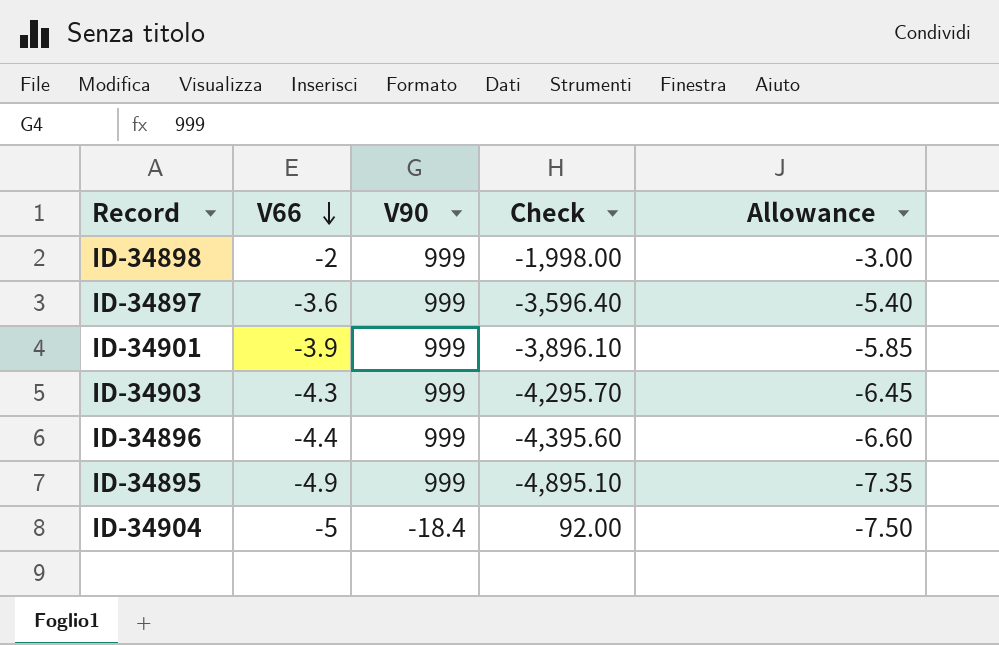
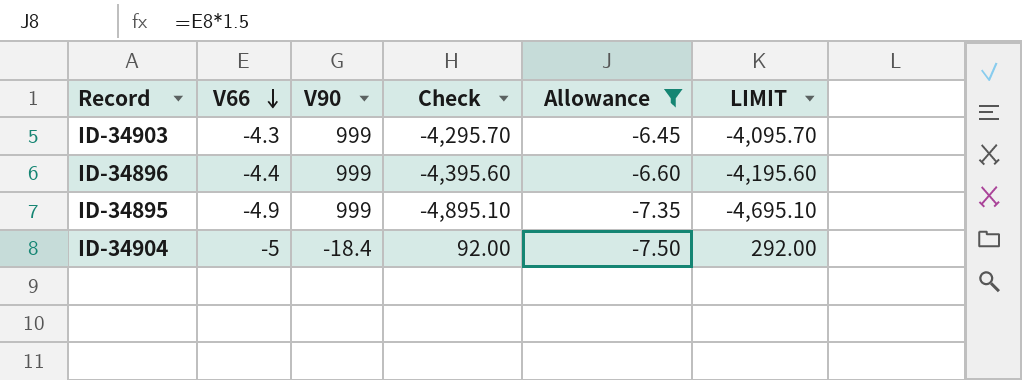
filter: none -> Allowance <= -6.45
column LIMIT | formula: none -> [Check] + 200

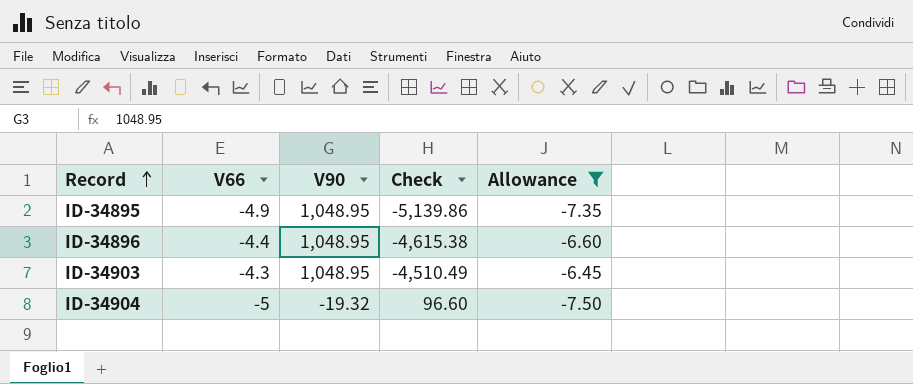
row order: V66 descending -> Record ascending
column LIMIT | formula: [Check] + 200 -> none
ID-34895 | V90: 999 -> 1,048.95
ID-34895 | Check: -4,895.10 -> -5,139.86
ID-34896 | V90: 999 -> 1,048.95
ID-34896 | Check: -4,395.60 -> -4,615.38
ID-34903 | V90: 999 -> 1,048.95
ID-34903 | Check: -4,295.70 -> -4,510.49
ID-34904 | V90: -18.4 -> -19.32
ID-34904 | Check: 92.00 -> 96.60

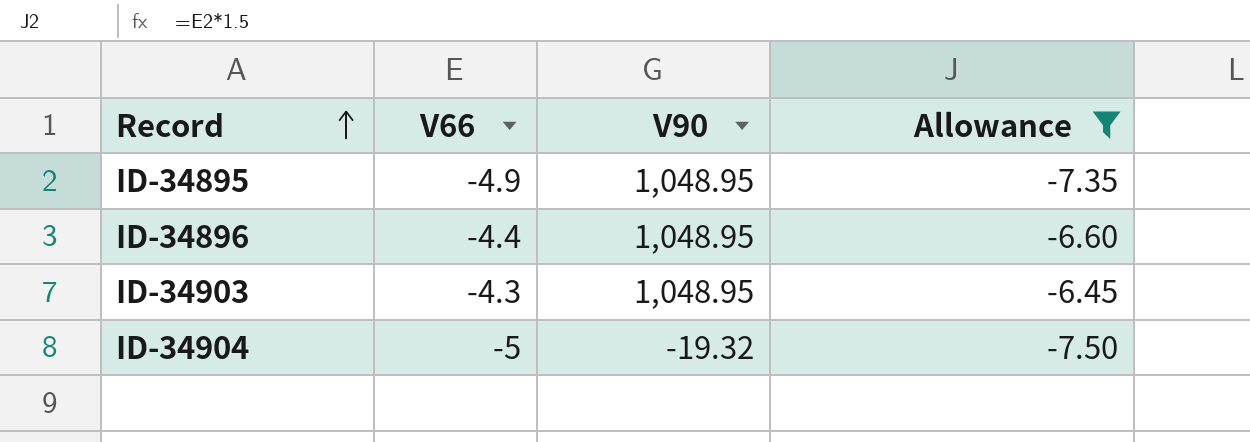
column Check | formula: [V66] * [V90] -> none

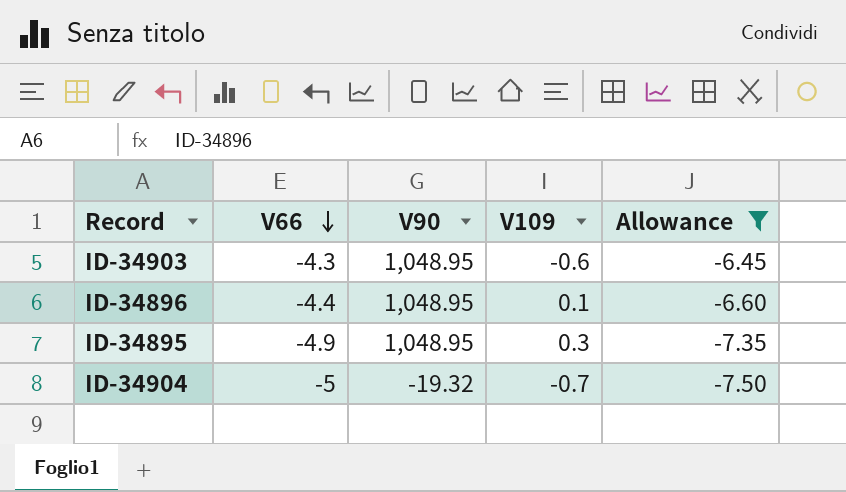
row order: Record ascending -> V66 descending
column V109 | position: none -> 4

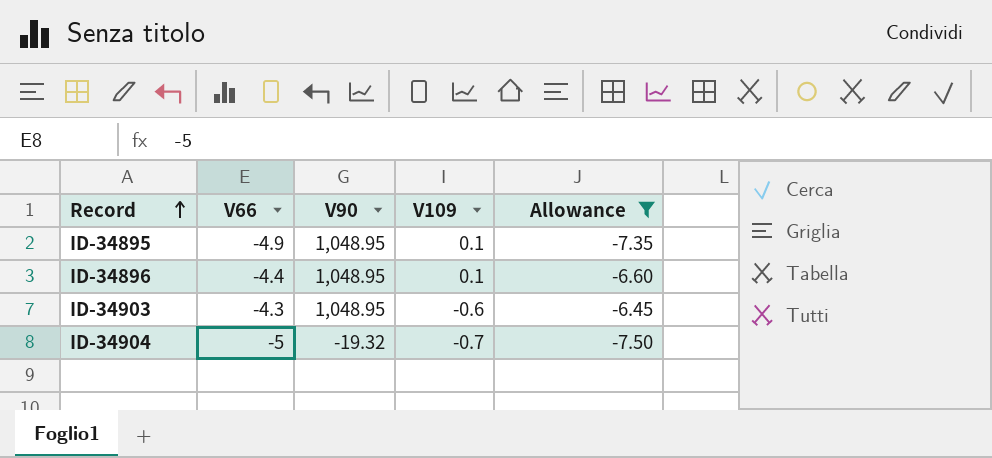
row order: V66 descending -> Record ascending
ID-34895 | V109: 0.3 -> 0.1

